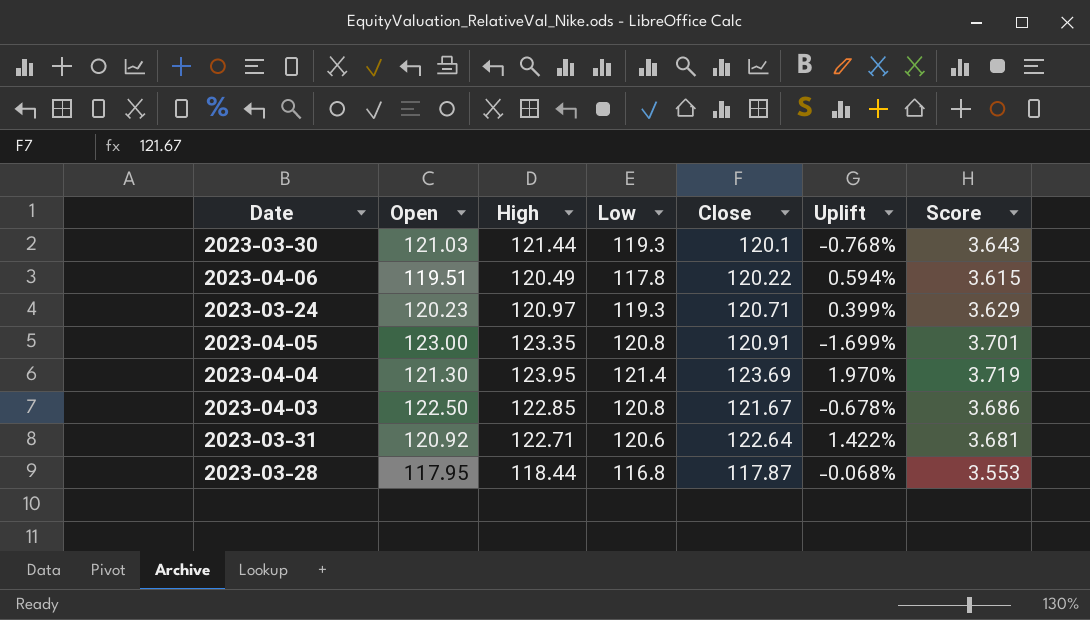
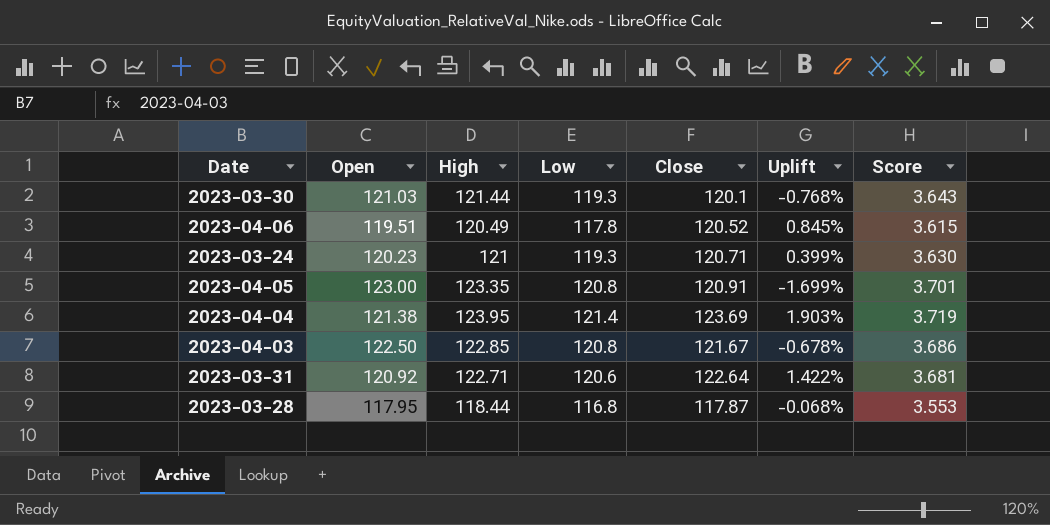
2023-04-06 | Close: 120.22 -> 120.52
2023-04-06 | Uplift: 0.594% -> 0.845%
2023-03-24 | High: 120.97 -> 121
2023-03-24 | Score: 3.629 -> 3.630
2023-04-04 | Open: 121.30 -> 121.38
2023-04-04 | Uplift: 1.970% -> 1.903%

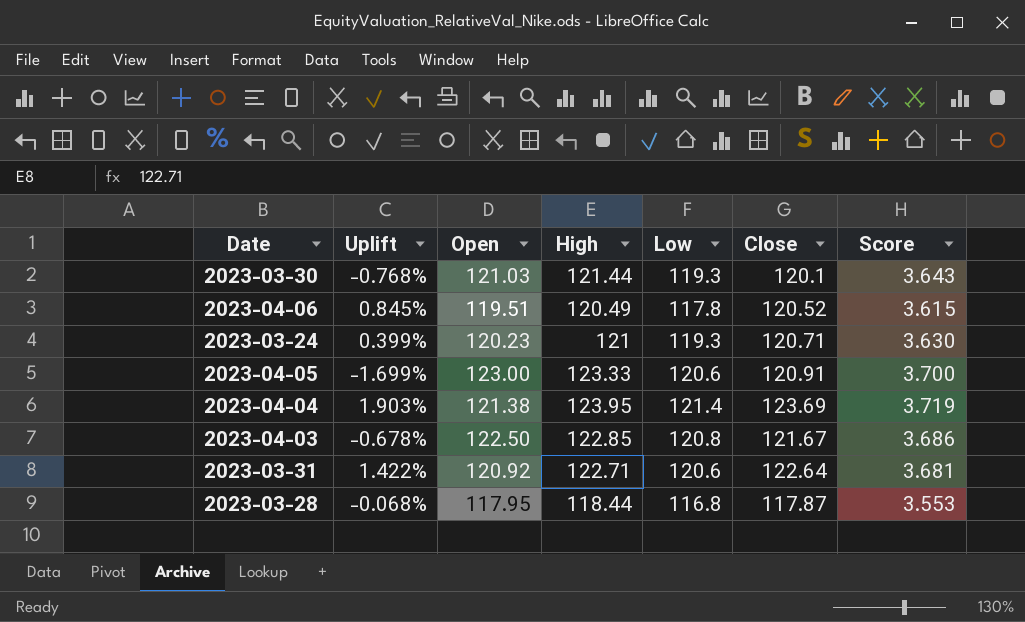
column Uplift | position: 6 -> 2
2023-04-05 | High: 123.35 -> 123.33
2023-04-05 | Low: 120.8 -> 120.6
2023-04-05 | Score: 3.701 -> 3.700

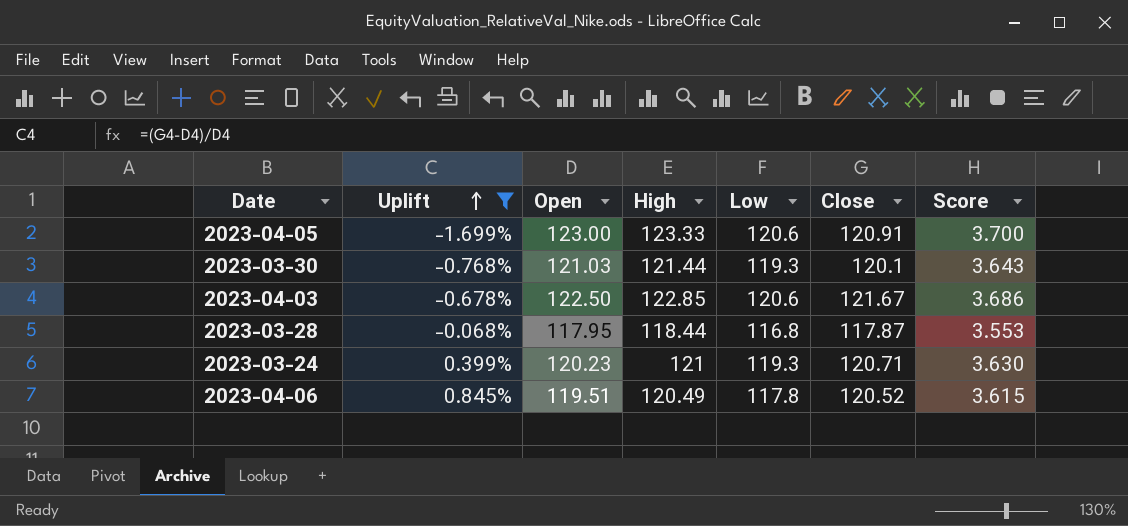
filter: none -> Uplift <= 0.845%
row order: none -> Uplift ascending
2023-04-03 | Low: 120.8 -> 120.6

